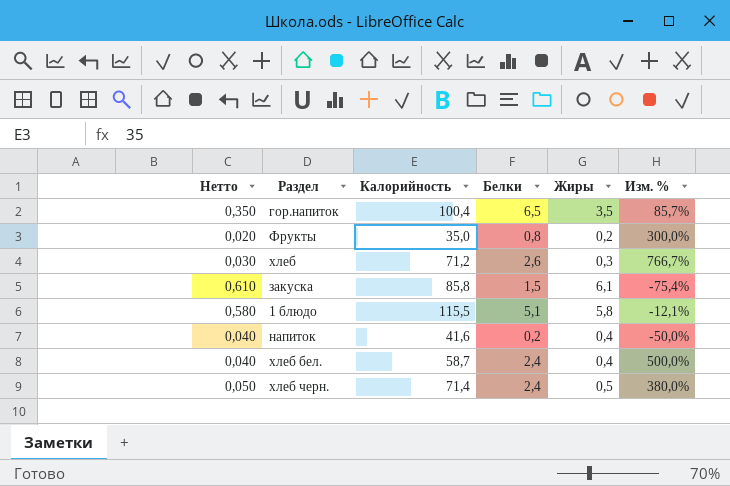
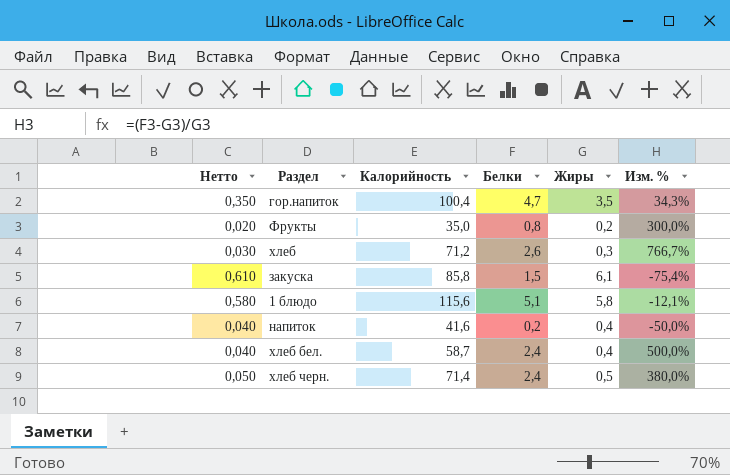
гор.напиток | Белки: 6,5 -> 4,7
гор.напиток | Изм. %: 85,7% -> 34,3%
1 блюдо | Калорийность: 115,5 -> 115,6

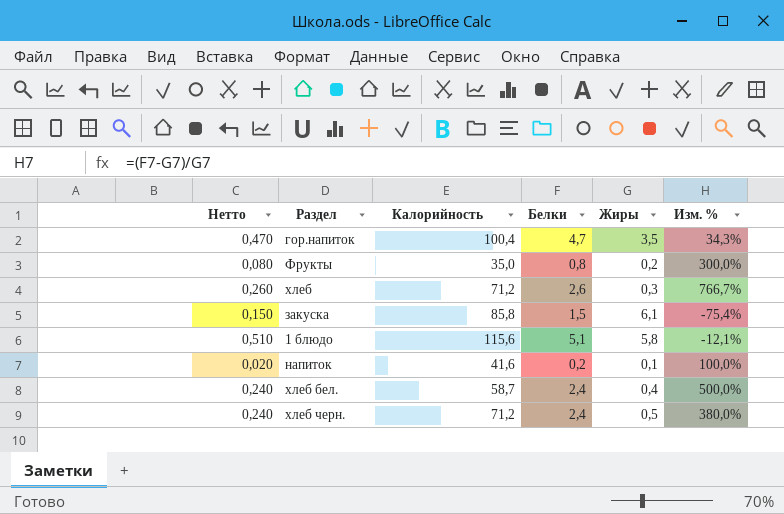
column Нетто | formula: [Жиры] * 0,1 -> [Белки] * 0,1
напиток | Жиры: 0,4 -> 0,1
напиток | Изм. %: -50,0% -> 100,0%
хлеб черн. | Калорийность: 71,4 -> 71,2

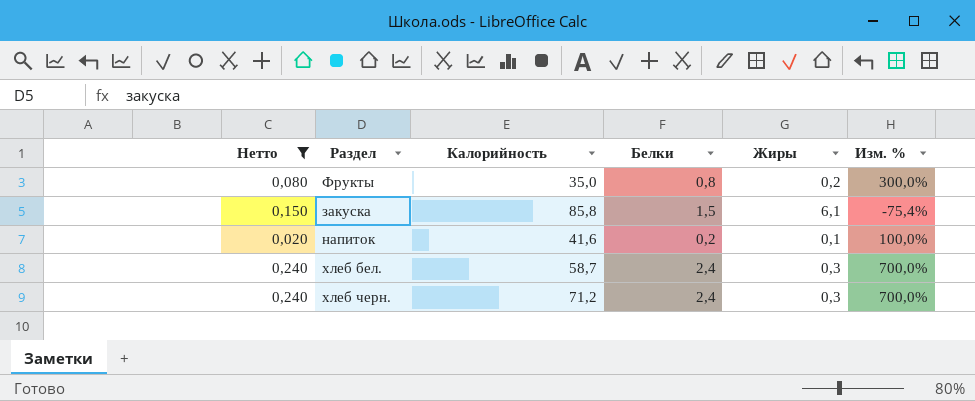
filter: none -> Нетто <= 0,240
хлеб бел. | Жиры: 0,4 -> 0,3
хлеб бел. | Изм. %: 500,0% -> 700,0%
хлеб черн. | Жиры: 0,5 -> 0,3
хлеб черн. | Изм. %: 380,0% -> 700,0%

